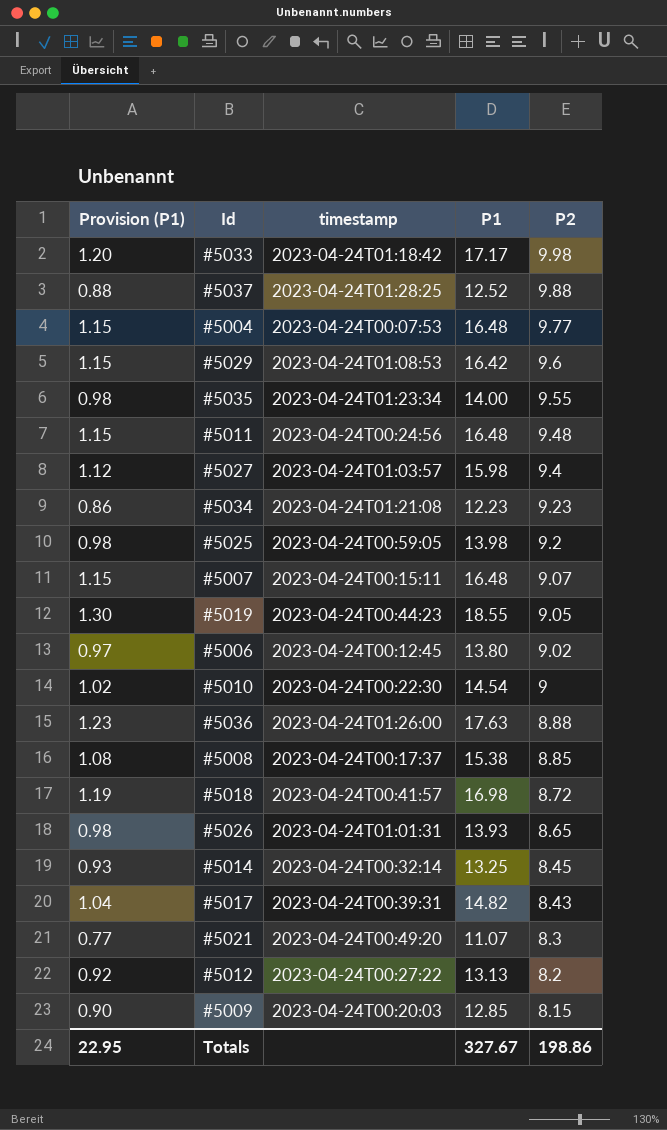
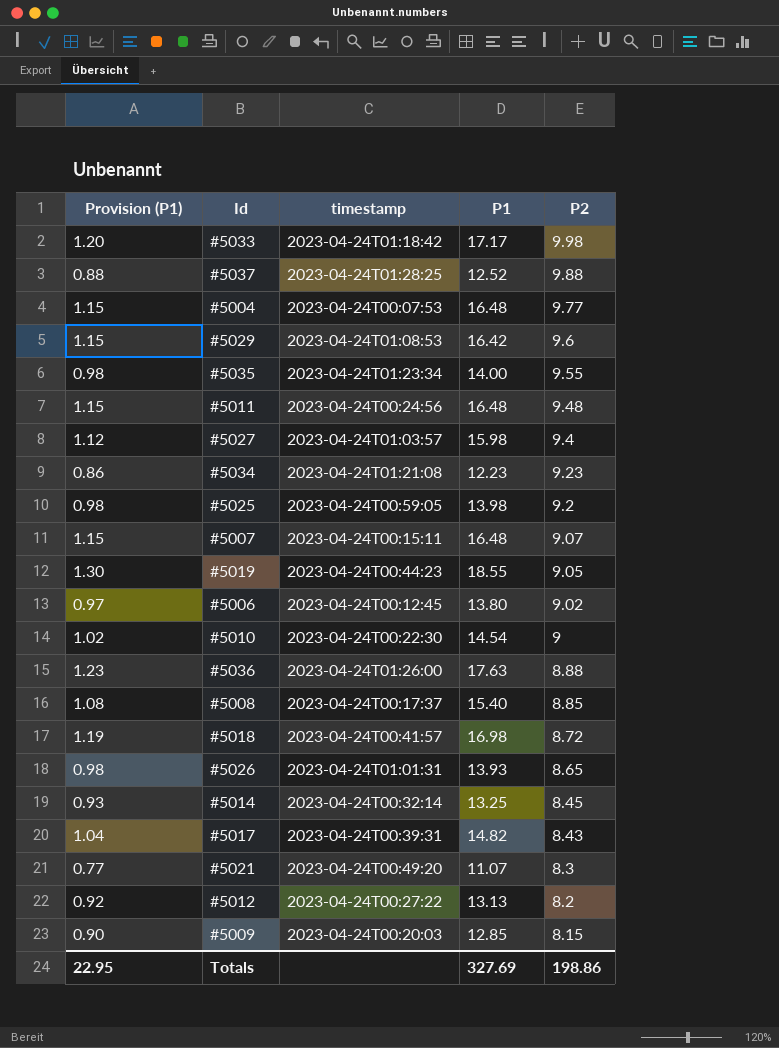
#5008 | P1: 15.38 -> 15.40
Totals | P1: 327.67 -> 327.69

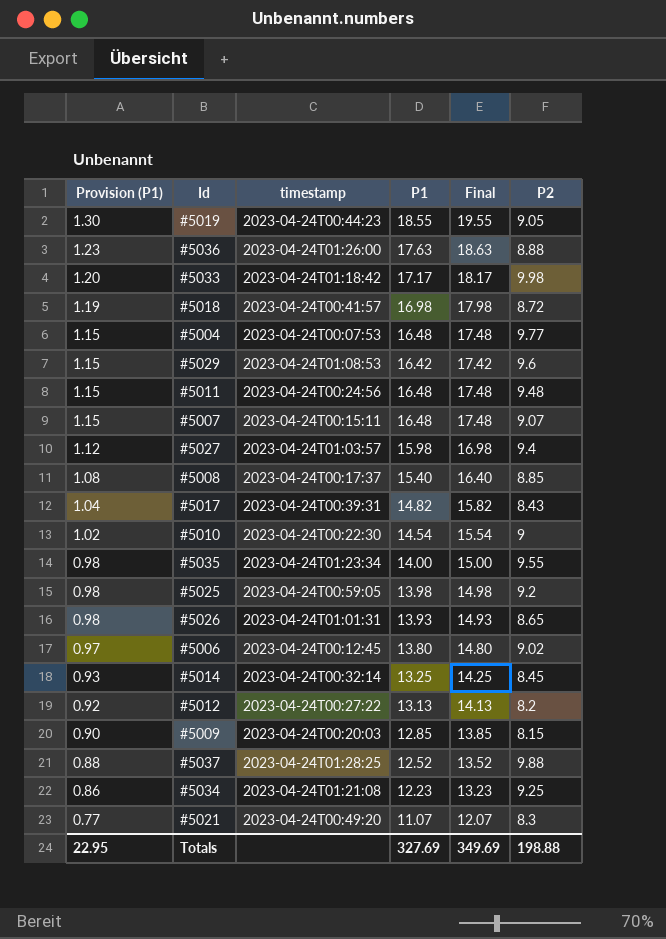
row order: P2 descending -> Provision (P1) descending
column Final | formula: none -> [P1] + 1
#5034 | P2: 9.23 -> 9.25
Totals | P2: 198.86 -> 198.88

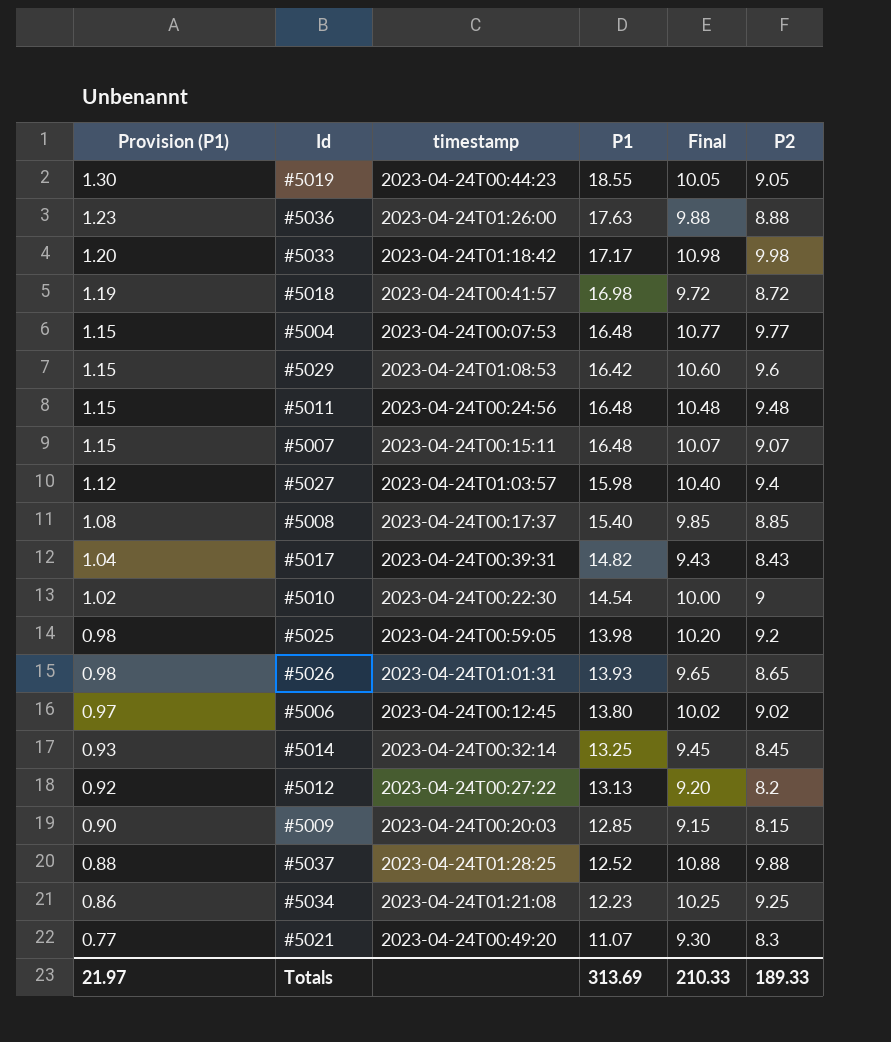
column Final | formula: [P1] + 1 -> [P2] + 1
row #5035: 0.98 | 2023-04-24T01:23:34 | 14.00 | 15.00 | 9.55 -> none
Totals | Provision (P1): 22.95 -> 21.97
Totals | P1: 327.69 -> 313.69
Totals | Final: 349.69 -> 210.33
Totals | P2: 198.88 -> 189.33

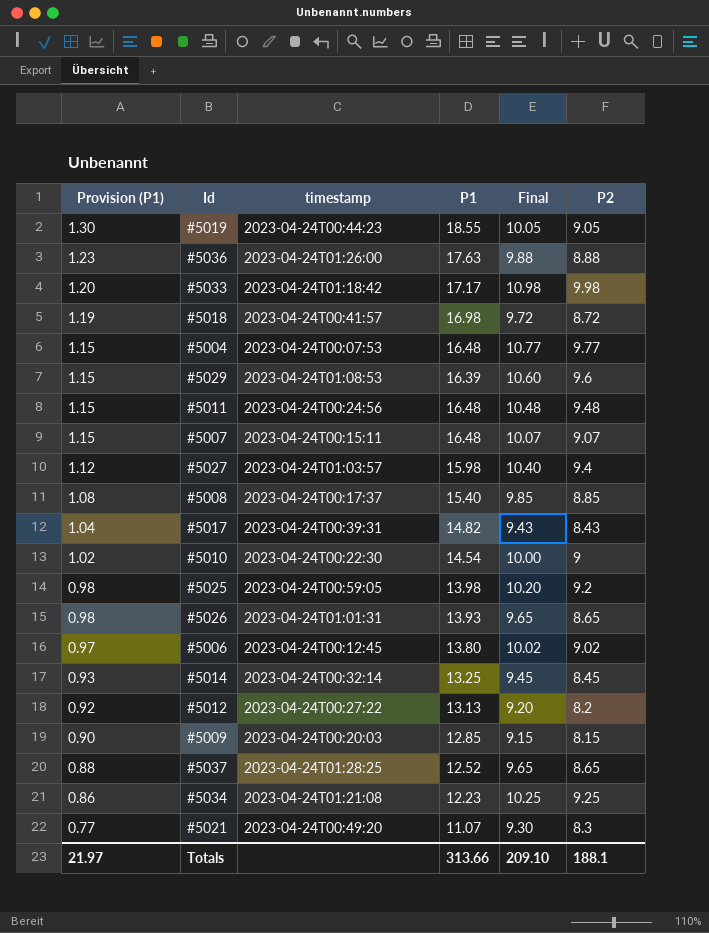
#5029 | P1: 16.42 -> 16.39
#5037 | Final: 10.88 -> 9.65
#5037 | P2: 9.88 -> 8.65
Totals | P1: 313.69 -> 313.66
Totals | Final: 210.33 -> 209.10
Totals | P2: 189.33 -> 188.1

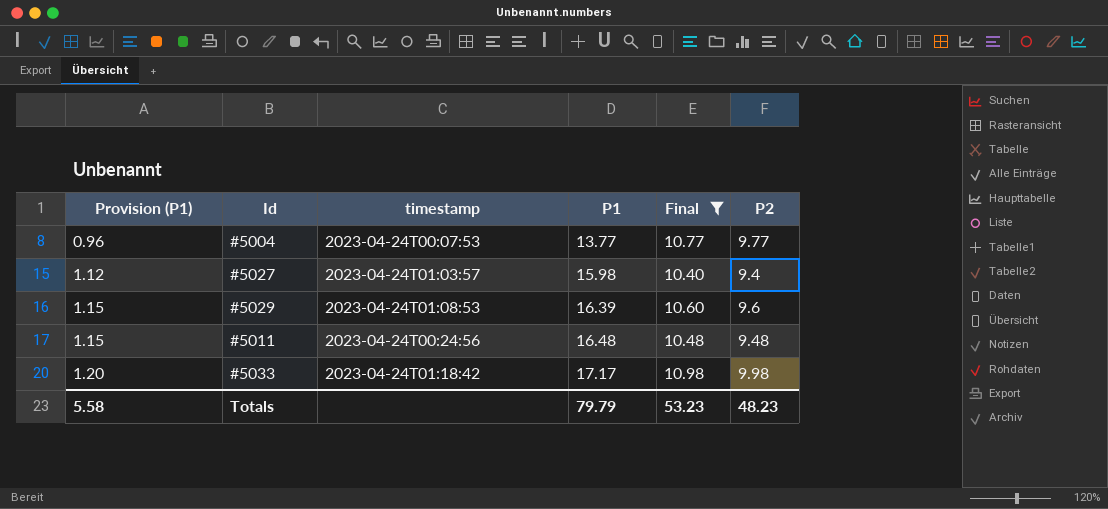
filter: none -> Final >= 10.40
row order: Provision (P1) descending -> Provision (P1) ascending
#5004 | Provision (P1): 1.15 -> 0.96
#5004 | P1: 16.48 -> 13.77
Totals | Provision (P1): 21.97 -> 5.58
Totals | P1: 313.66 -> 79.79
Totals | Final: 209.10 -> 53.23
Totals | P2: 188.1 -> 48.23

